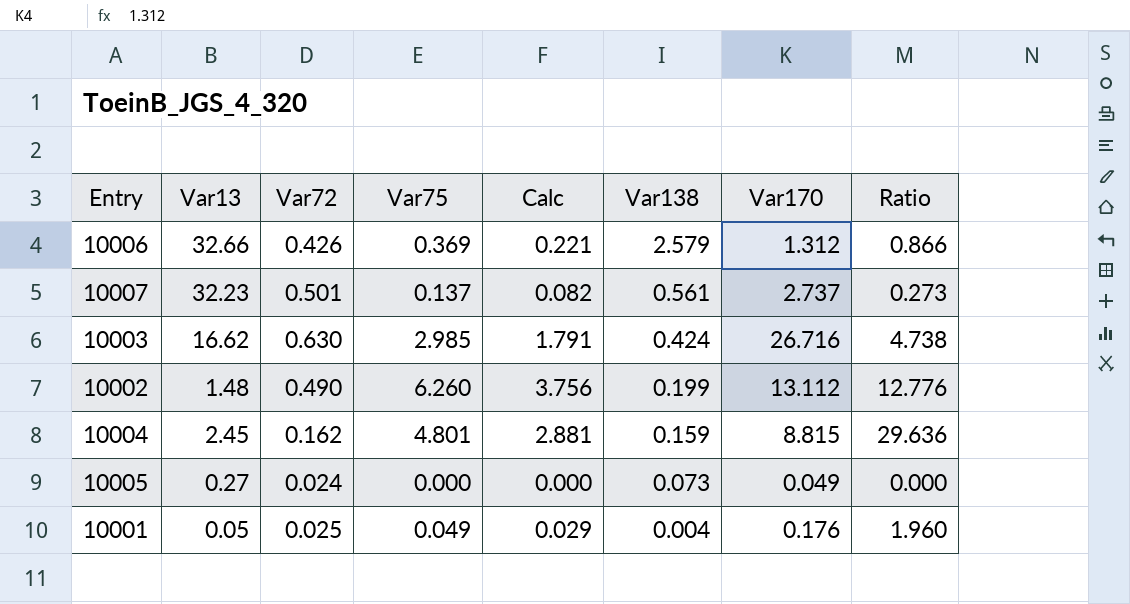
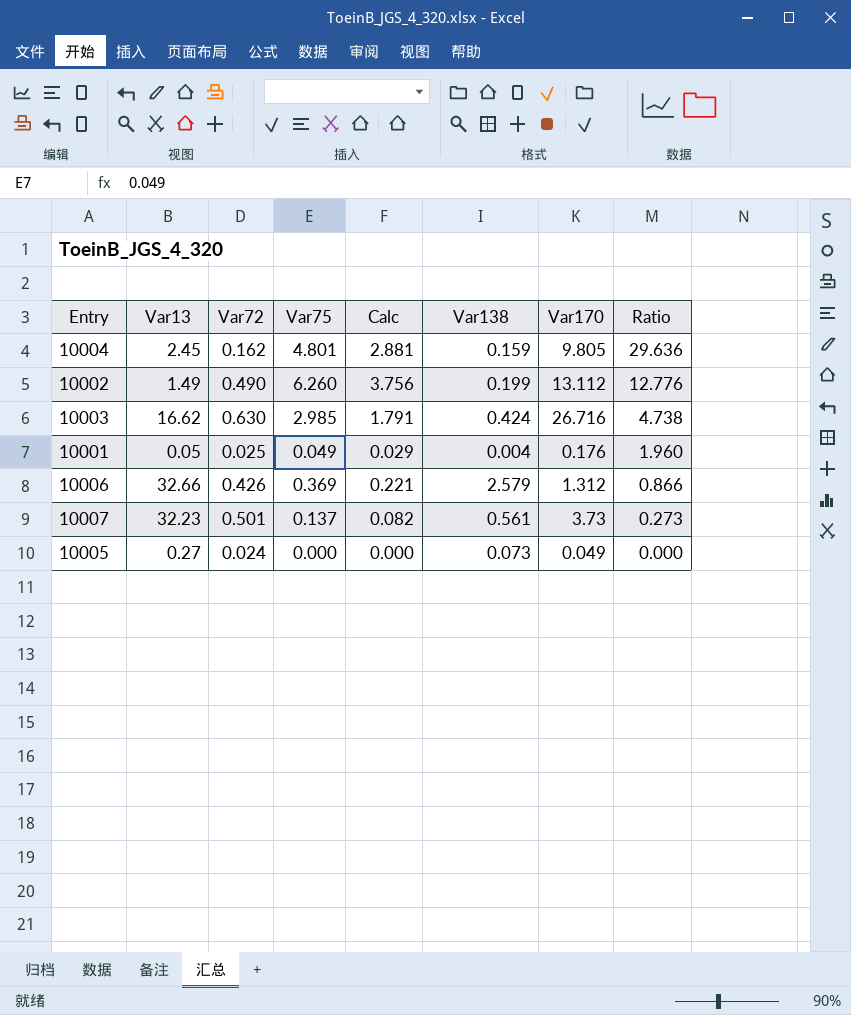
row order: Var138 descending -> Ratio descending
10004 | Var170: 8.815 -> 9.805
10002 | Var13: 1.48 -> 1.49
10007 | Var170: 2.737 -> 3.73

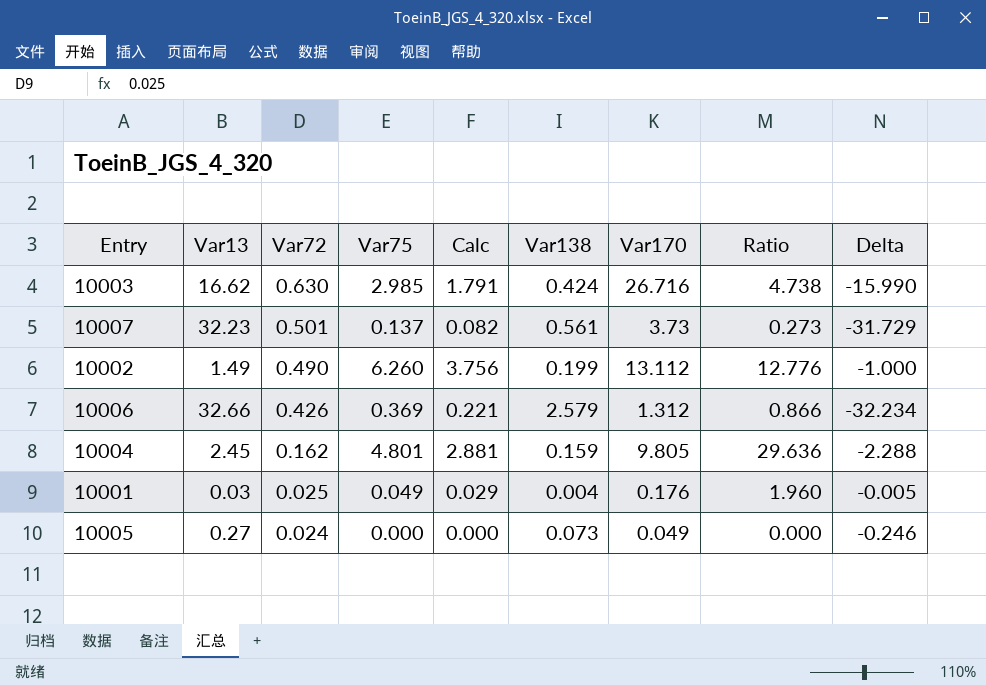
row order: Ratio descending -> Var72 descending
column Delta | formula: none -> [Var72] - [Var13]
10001 | Var13: 0.05 -> 0.03

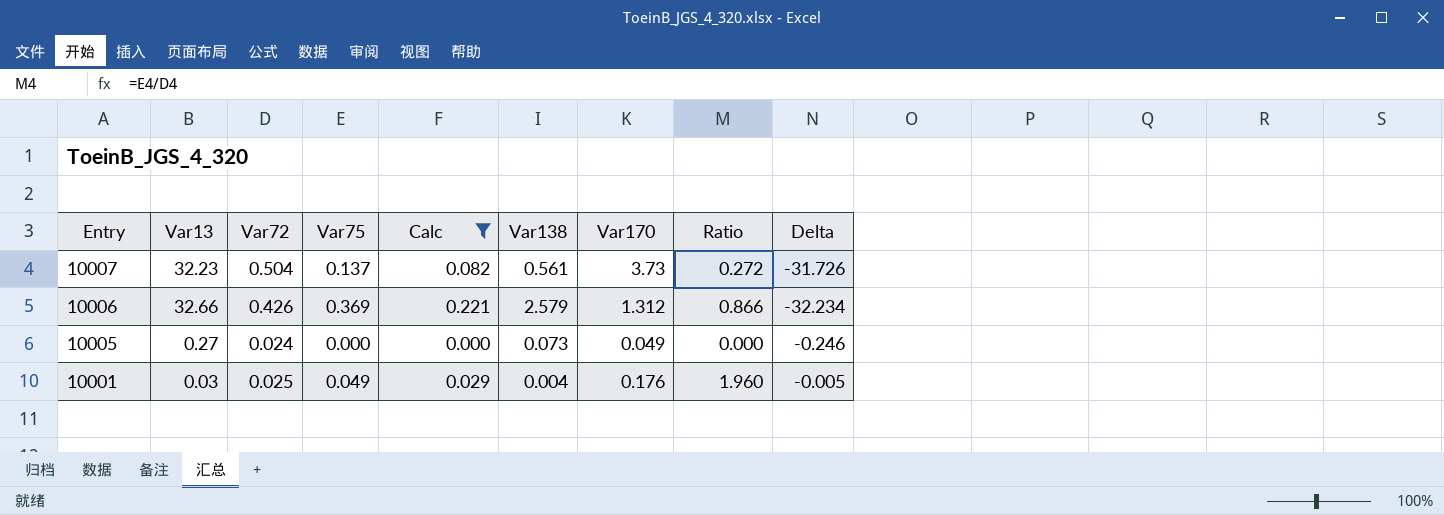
filter: none -> Calc <= 0.221
row order: Var72 descending -> Entry descending
10007 | Var72: 0.501 -> 0.504
10007 | Ratio: 0.273 -> 0.272
10007 | Delta: -31.729 -> -31.726

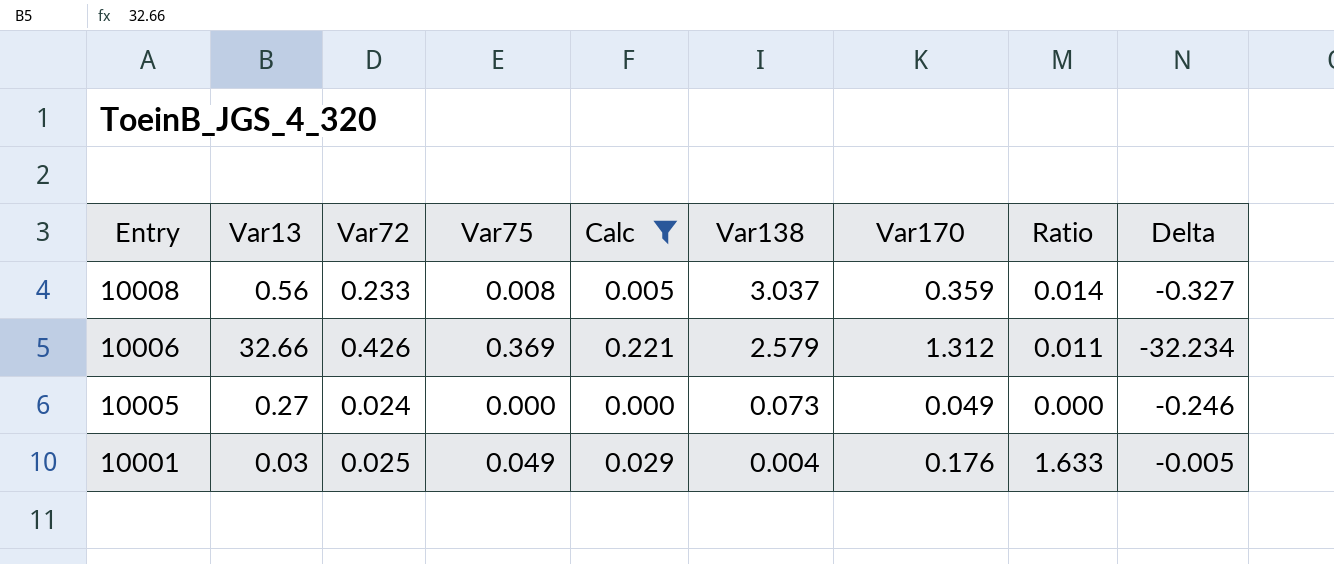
column Ratio | formula: [Var75] / [Var72] -> [Var75] / [Var13]
row 10007: 32.23 | 0.504 | 0.137 | 0.082 | 0.561 | 3.73 | 0.272 | -31.726 -> none
row 10008: none -> 0.56 | 0.233 | 0.008 | 0.005 | 3.037 | 0.359 | 0.014 | -0.327

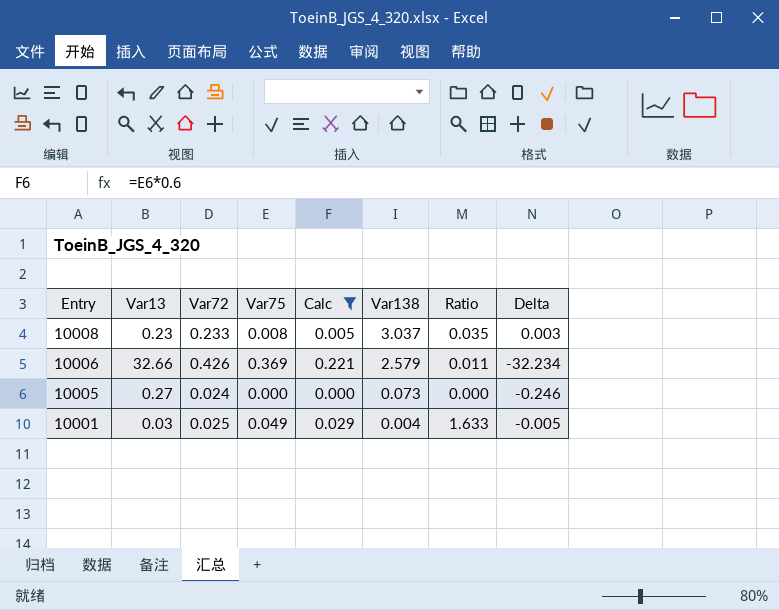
column Var170 | position: 7 -> none
10008 | Var13: 0.56 -> 0.23
10008 | Ratio: 0.014 -> 0.035
10008 | Delta: -0.327 -> 0.003

